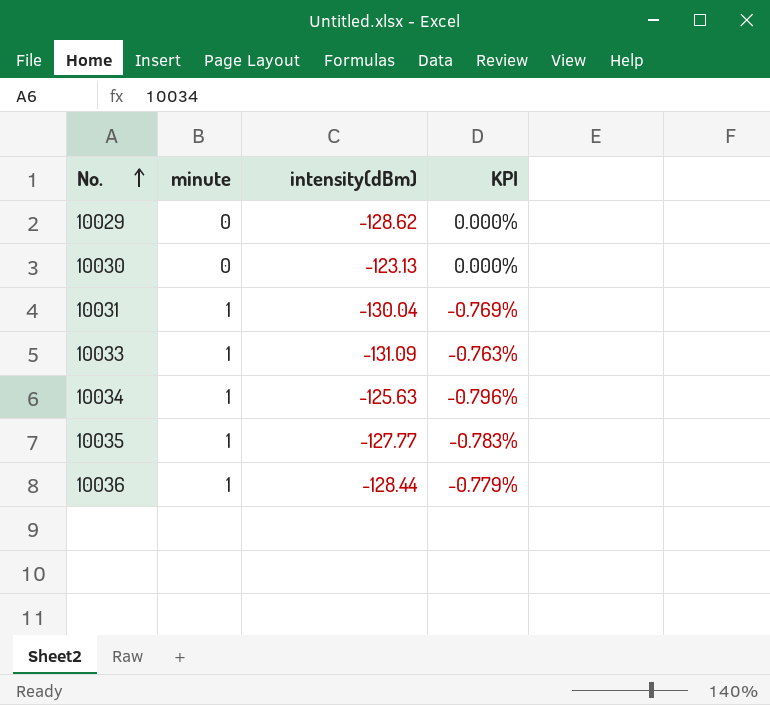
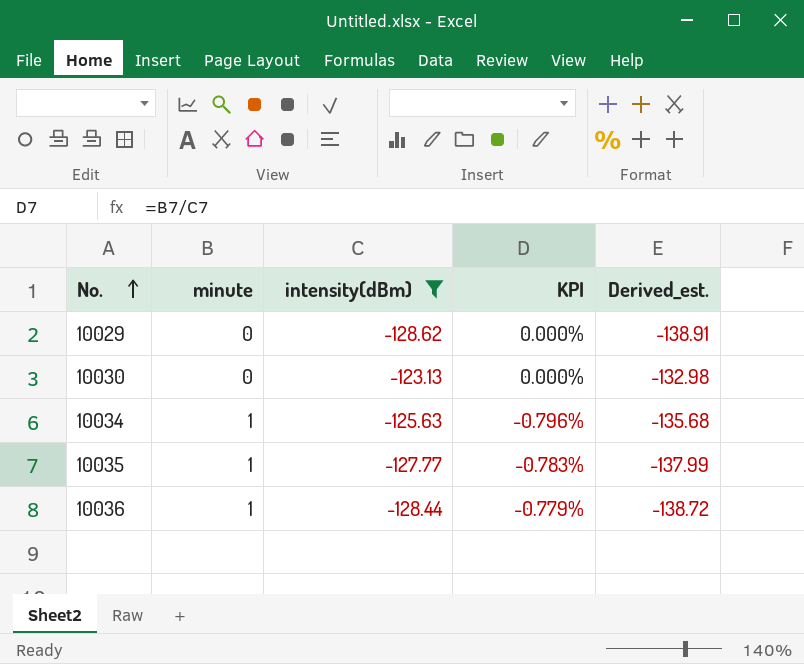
filter: none -> intensity(dBm) >= -128.62
column Derived_est. | formula: none -> [intensity(dBm)] * 1.08

